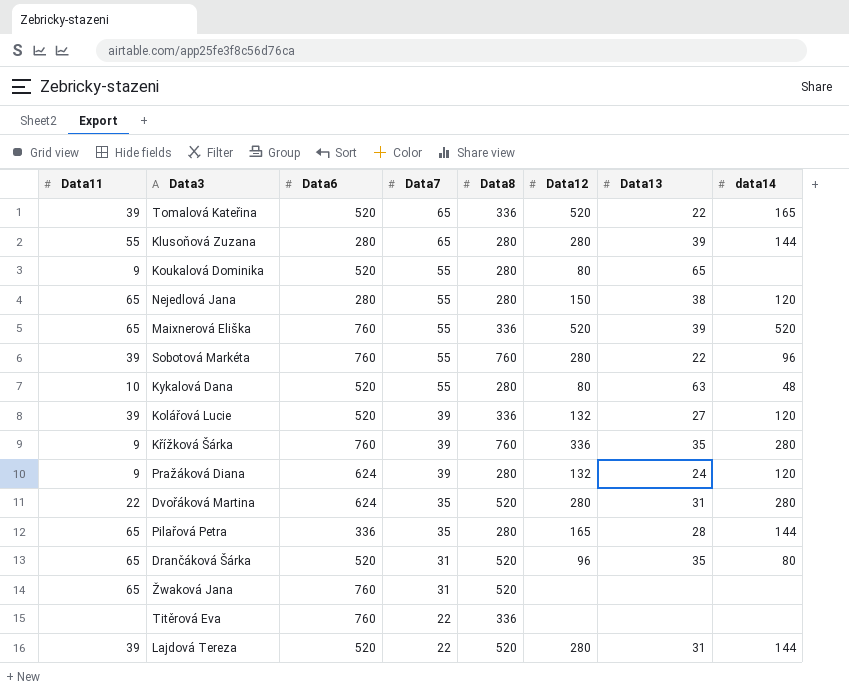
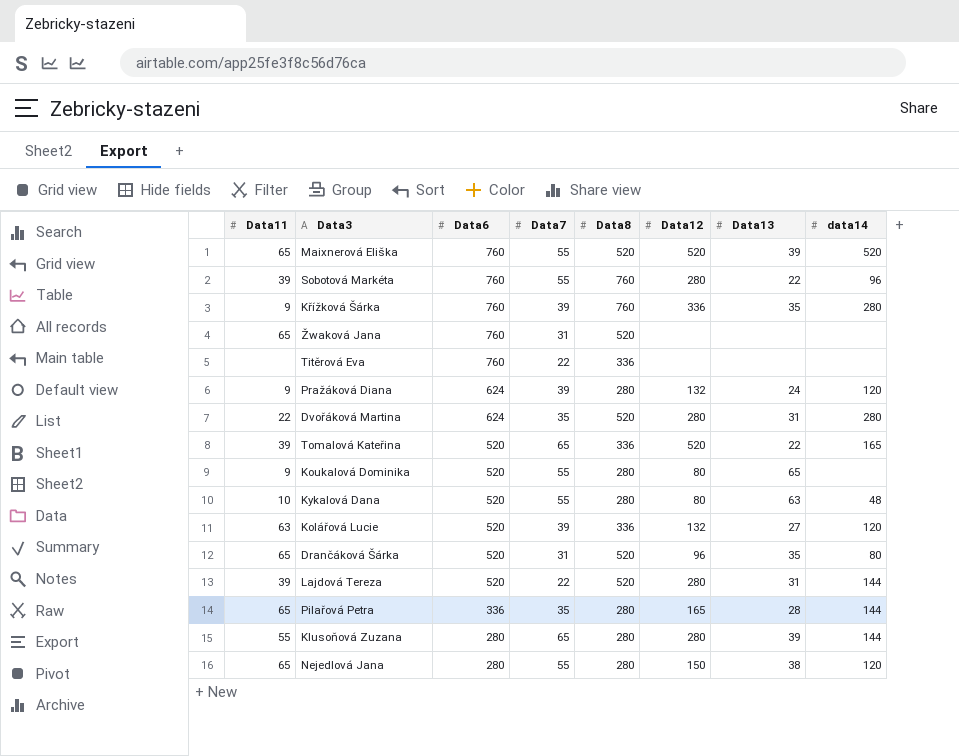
row order: Data7 descending -> Data6 descending
Maixnerová Eliška | Data8: 336 -> 520
Kolářová Lucie | Data11: 39 -> 63

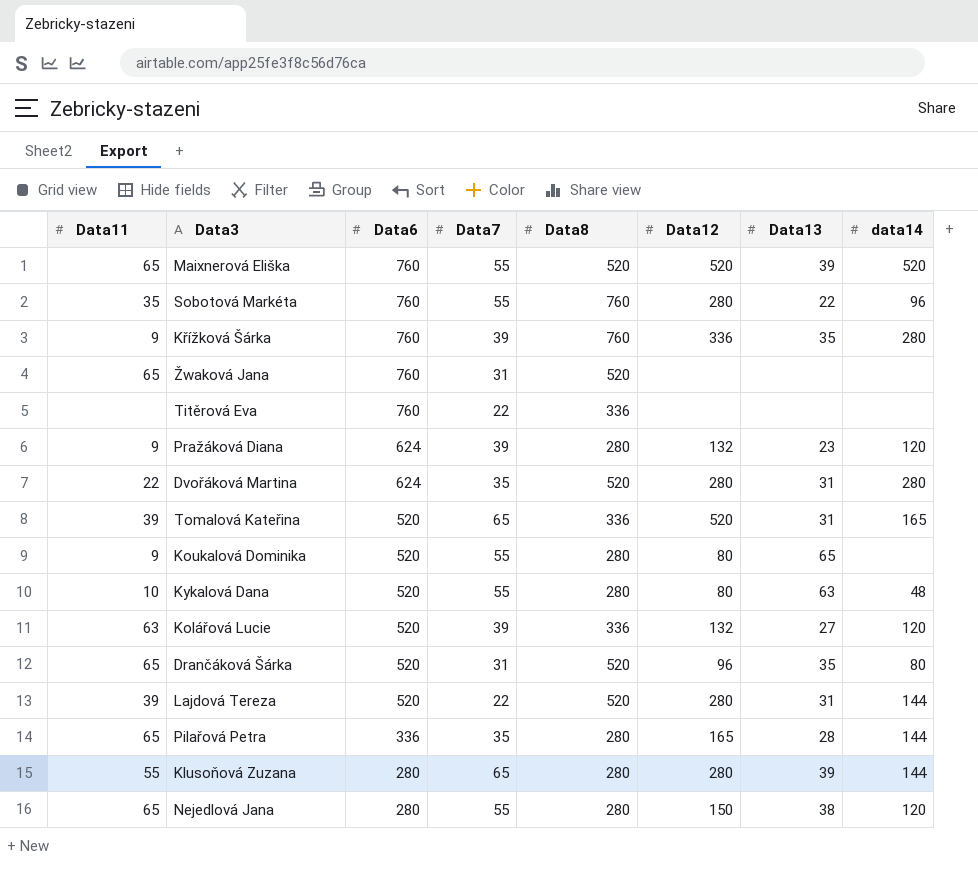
Sobotová Markéta | Data11: 39 -> 35
Pražáková Diana | Data13: 24 -> 23
Tomalová Kateřina | Data13: 22 -> 31

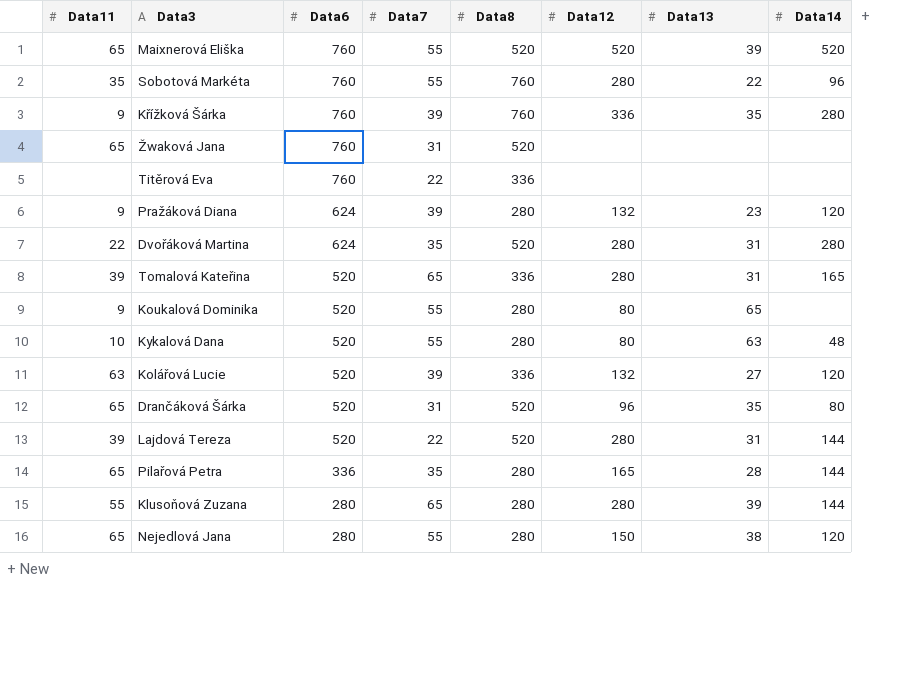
column name: data14 -> Data14
Tomalová Kateřina | Data12: 520 -> 280

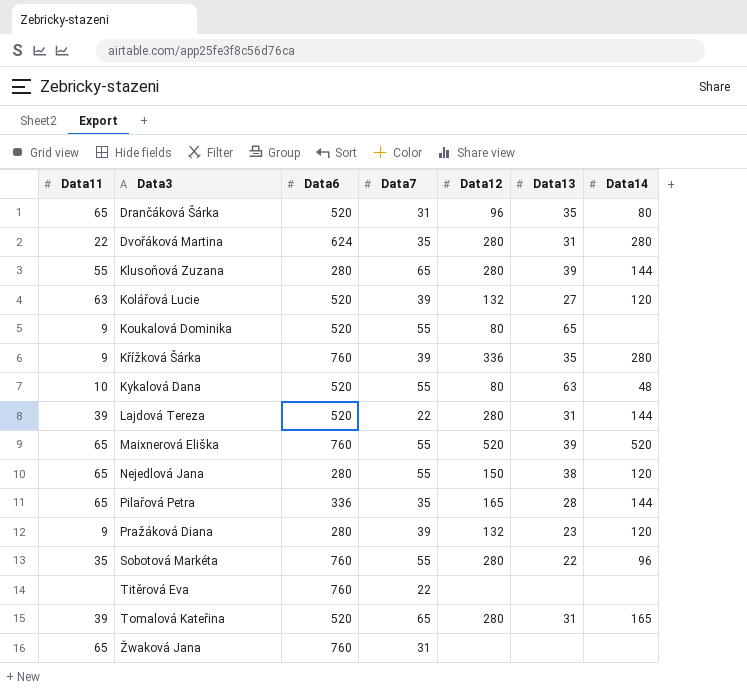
row order: Data6 descending -> Data3 ascending
column Data8 | position: 5 -> none
Pražáková Diana | Data6: 624 -> 280

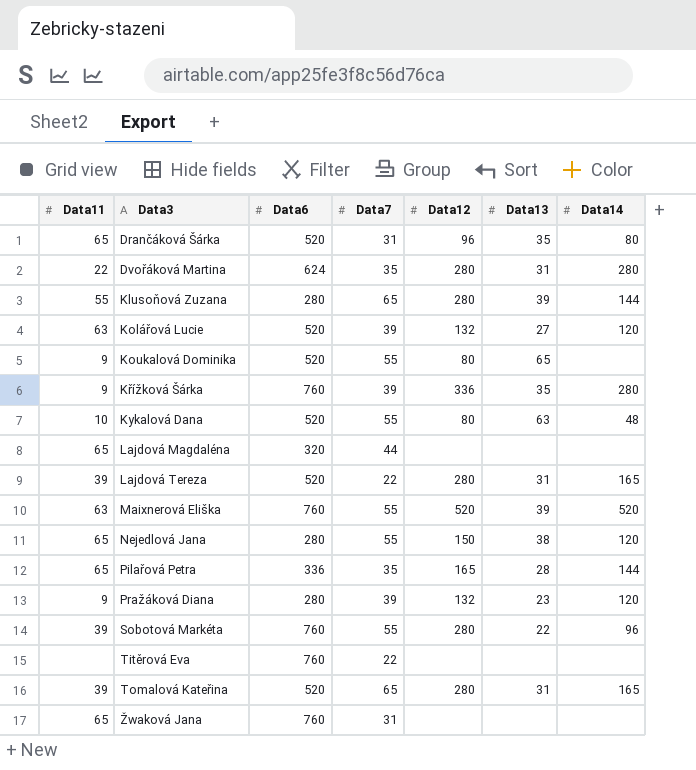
row Lajdová Magdaléna: none -> 65 | 320 | 44 | none | none | none
Lajdová Tereza | Data14: 144 -> 165
Maixnerová Eliška | Data11: 65 -> 63
Sobotová Markéta | Data11: 35 -> 39

